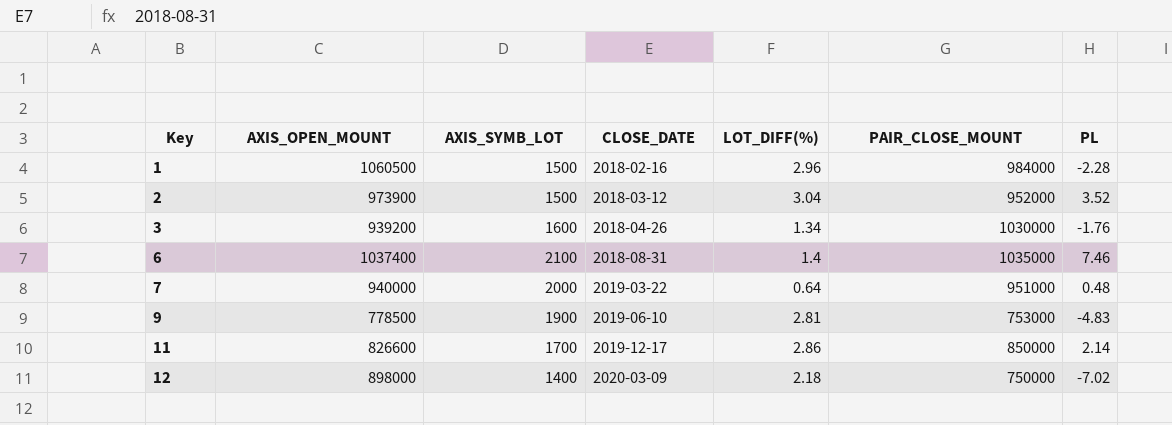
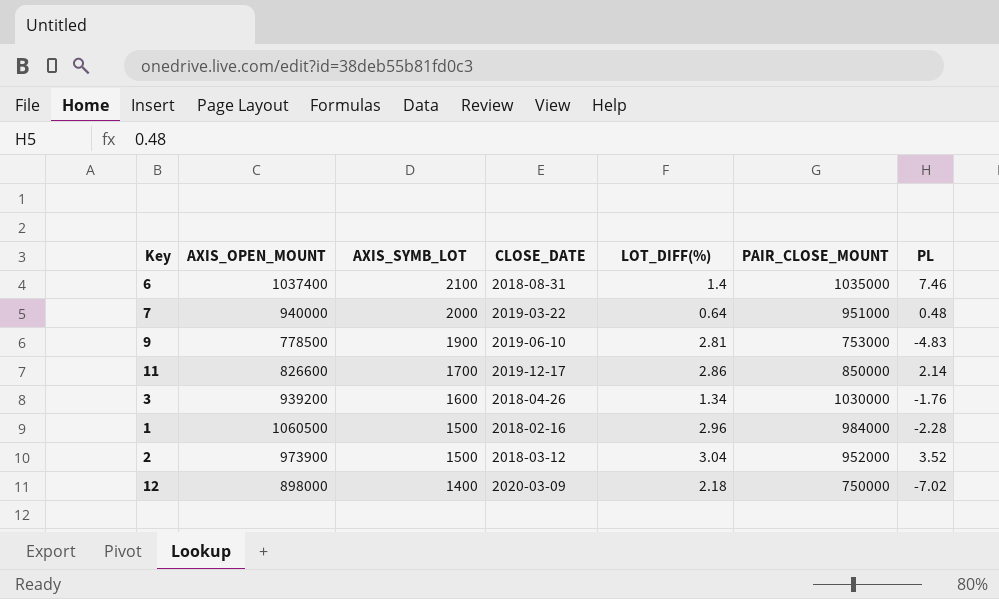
row order: Key ascending -> AXIS_SYMB_LOT descending

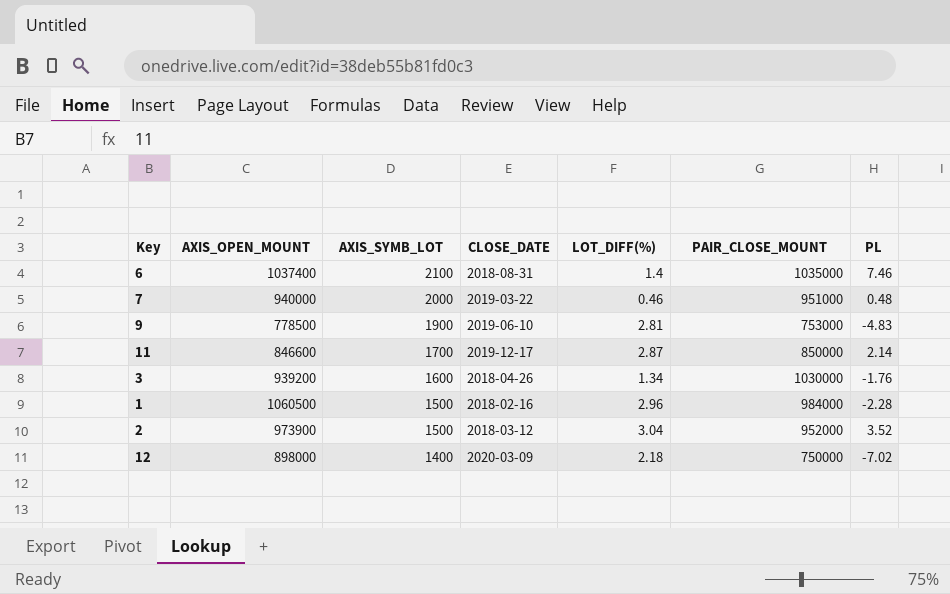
7 | LOT_DIFF(%): 0.64 -> 0.46
11 | AXIS_OPEN_MOUNT: 826600 -> 846600
11 | LOT_DIFF(%): 2.86 -> 2.87

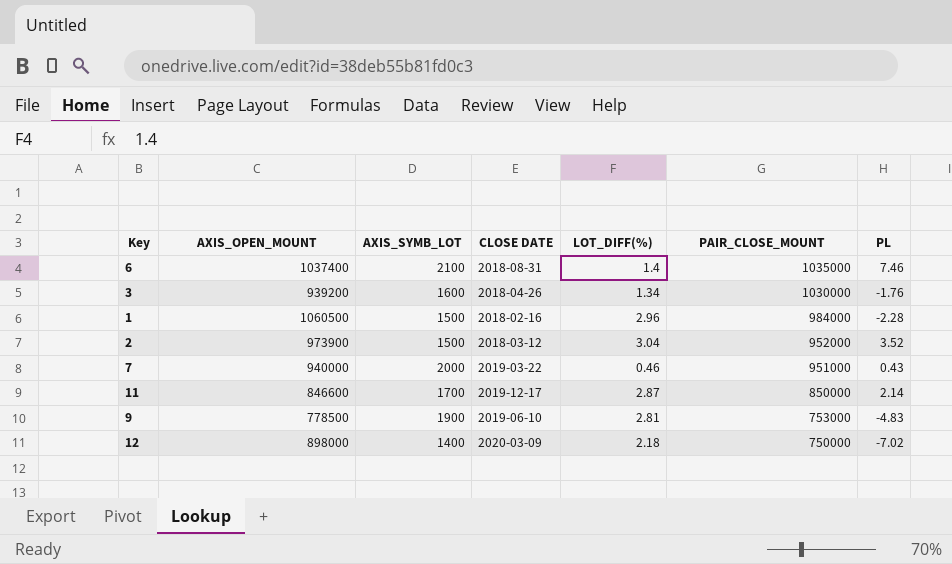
row order: AXIS_SYMB_LOT descending -> PAIR_CLOSE_MOUNT descending
column name: CLOSE_DATE -> CLOSE DATE
7 | PL: 0.48 -> 0.43

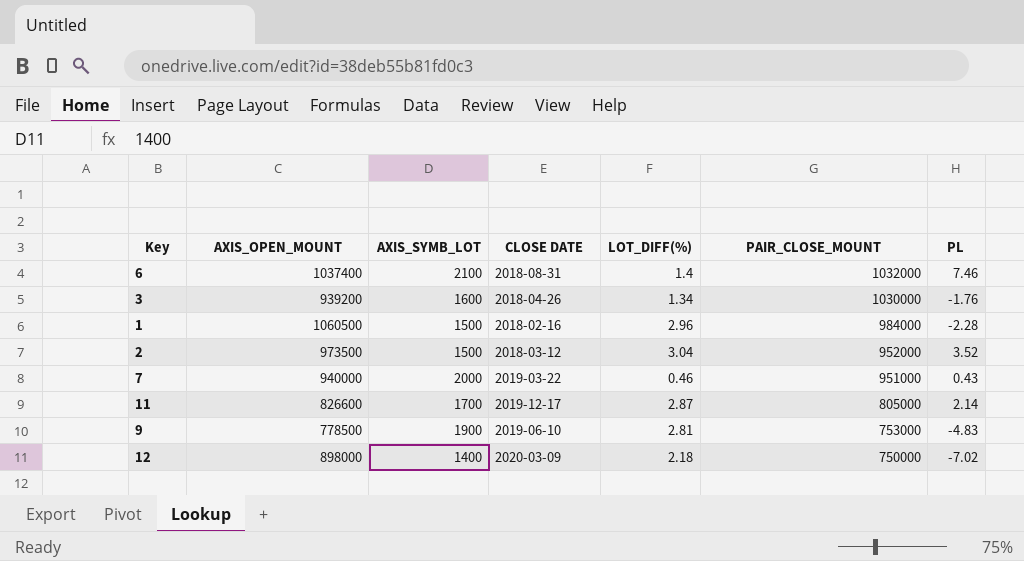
6 | PAIR_CLOSE_MOUNT: 1035000 -> 1032000
2 | AXIS_OPEN_MOUNT: 973900 -> 973500
11 | AXIS_OPEN_MOUNT: 846600 -> 826600
11 | PAIR_CLOSE_MOUNT: 850000 -> 805000

